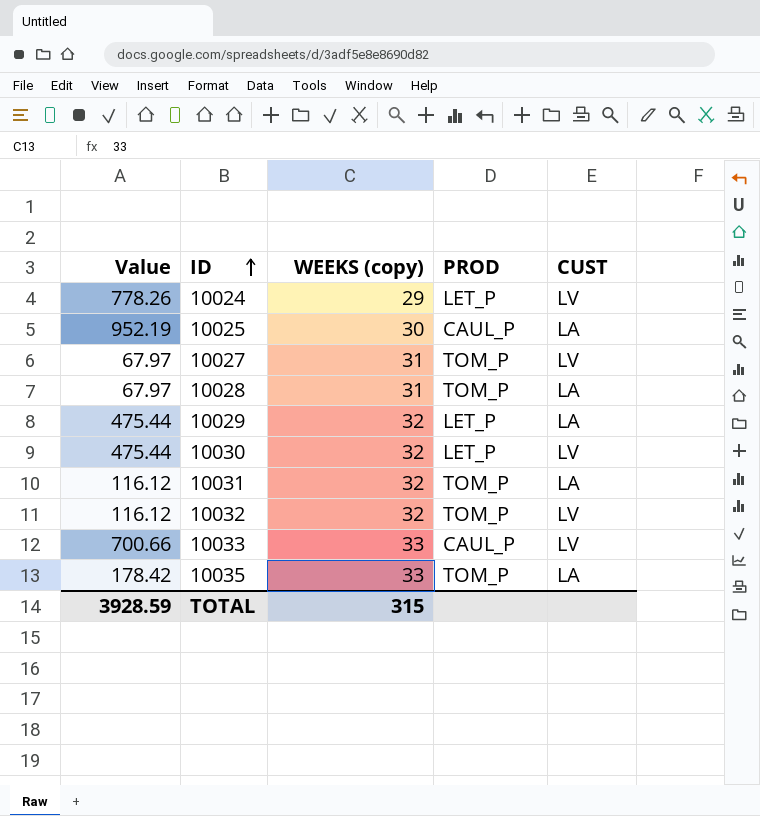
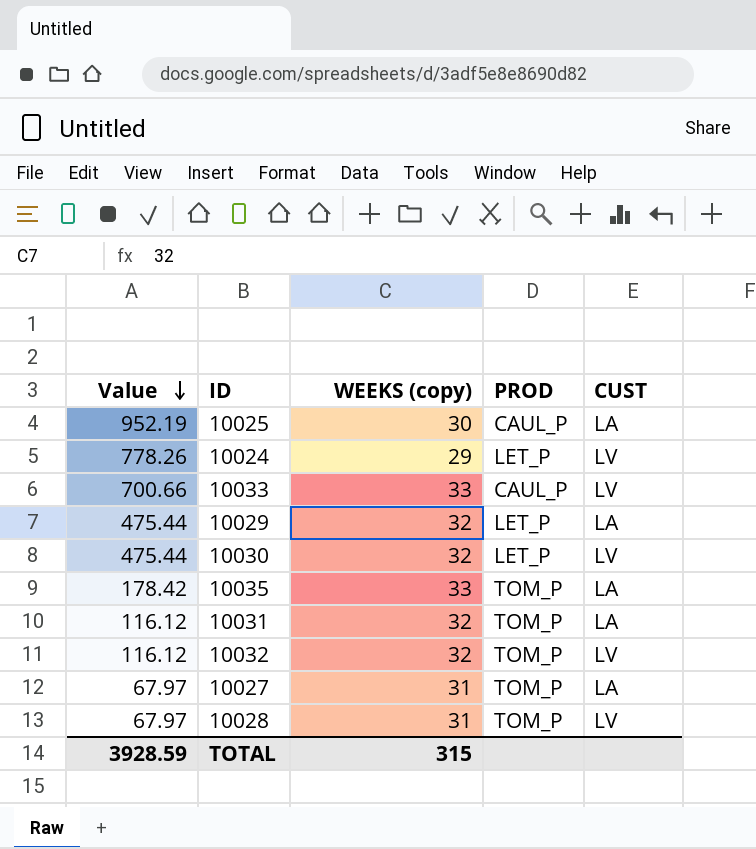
row order: ID ascending -> Value descending
10027 | CUST: LV -> LA
10028 | CUST: LA -> LV

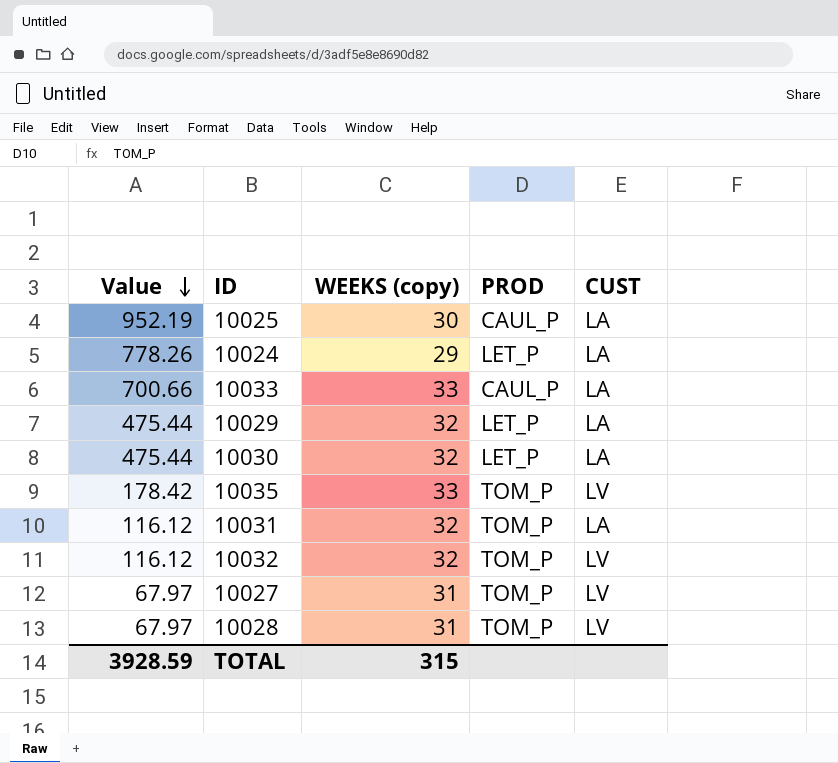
10024 | CUST: LV -> LA
10033 | CUST: LV -> LA
10030 | CUST: LV -> LA
10035 | CUST: LA -> LV
10027 | CUST: LA -> LV

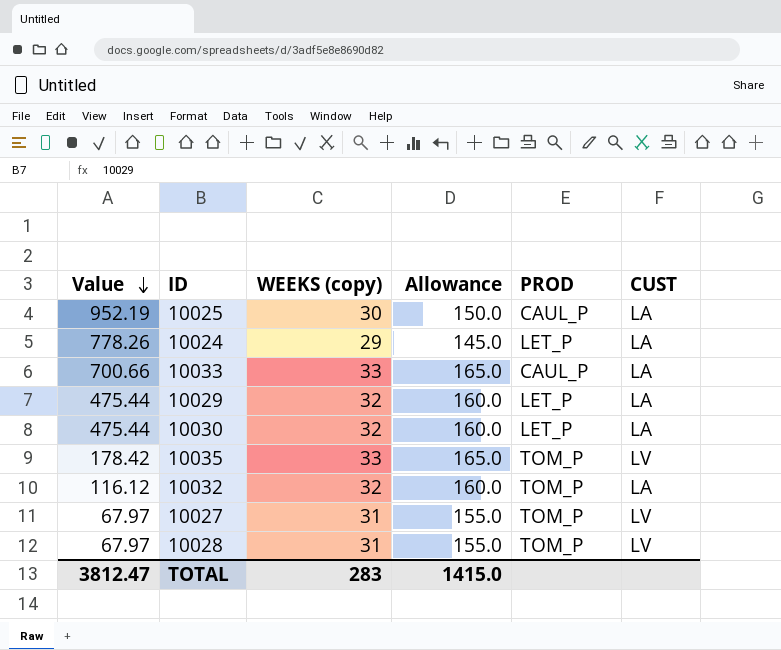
column Allowance | formula: none -> [WEEKS (copy)] * 5
row 10031: 116.12 | 32 | TOM_P | LA -> none
10032 | CUST: LV -> LA
TOTAL | Value: 3928.59 -> 3812.47
TOTAL | WEEKS (copy): 315 -> 283

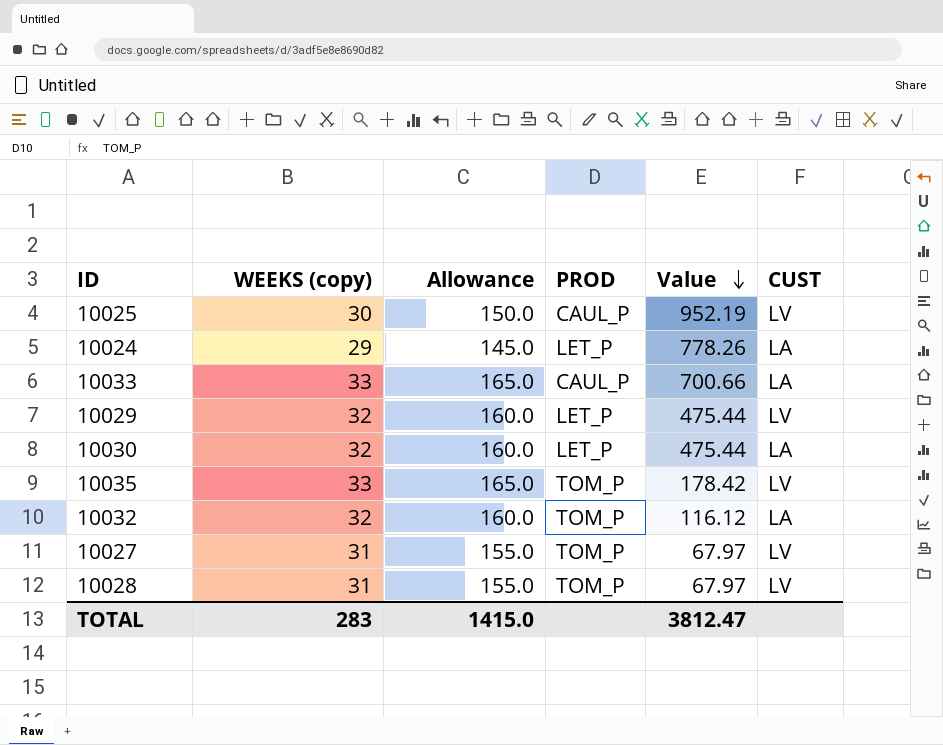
column Value | position: 1 -> 5
10025 | CUST: LA -> LV
10029 | CUST: LA -> LV

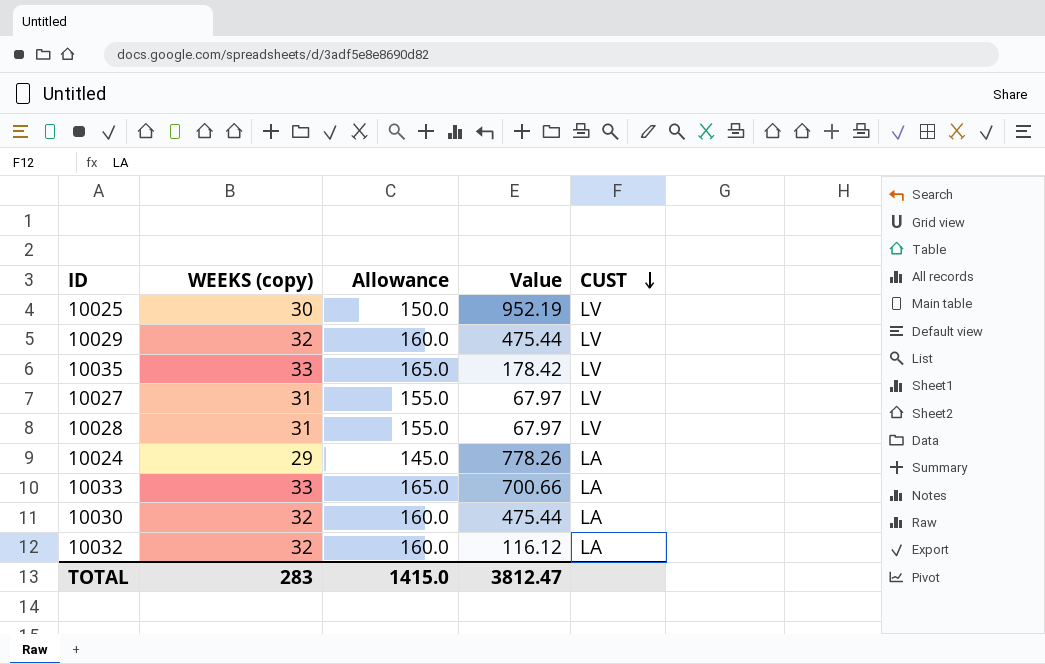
row order: Value descending -> CUST descending
column PROD | position: 4 -> none

